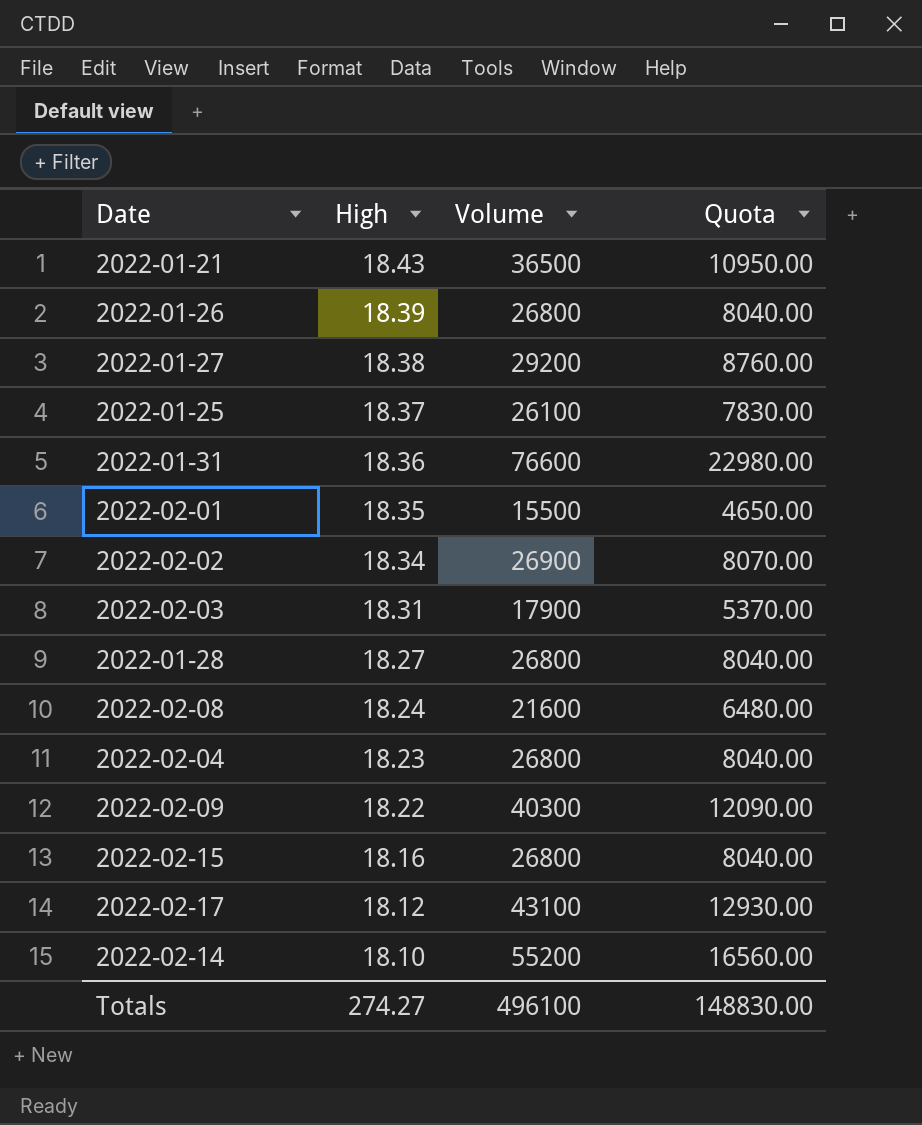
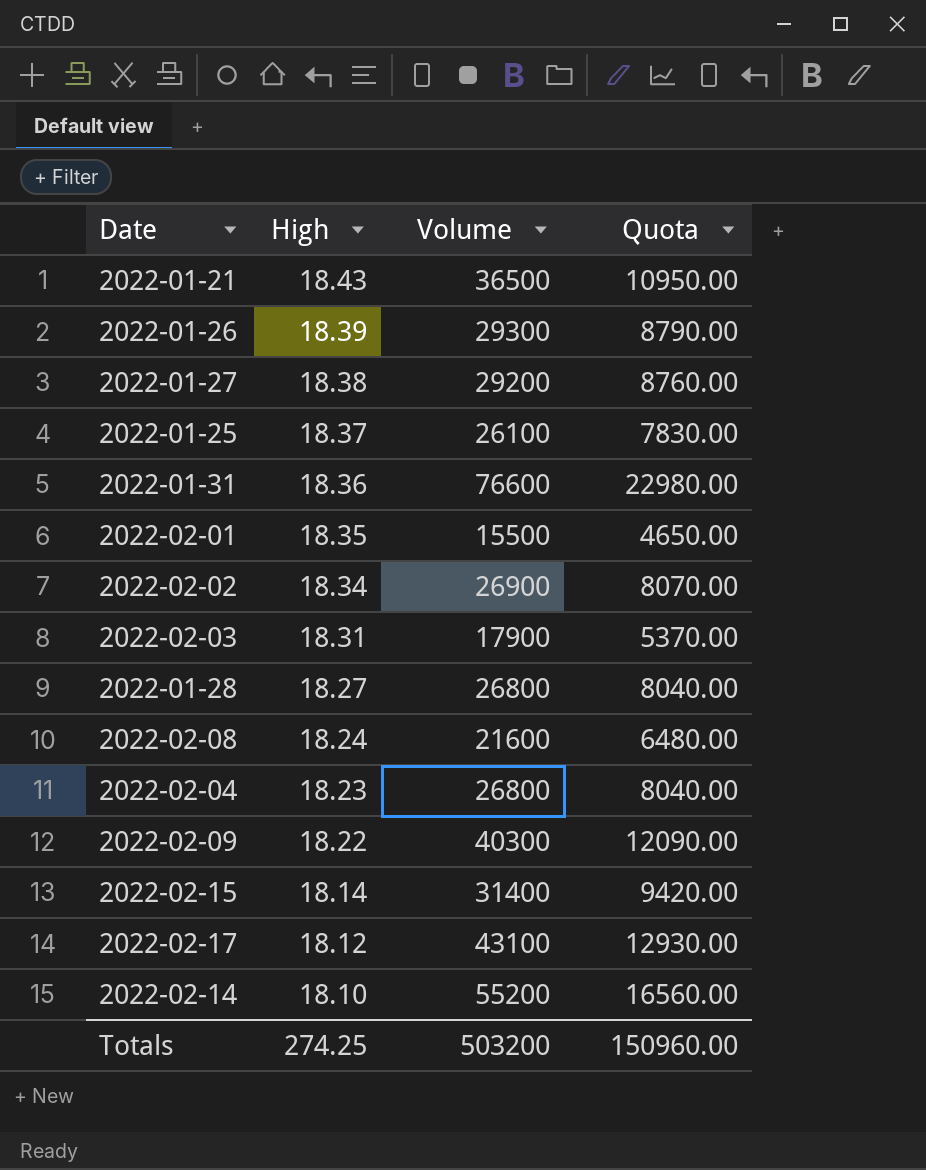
2022-01-26 | Volume: 26800 -> 29300
2022-01-26 | Quota: 8040.00 -> 8790.00
2022-02-15 | High: 18.16 -> 18.14
2022-02-15 | Volume: 26800 -> 31400
2022-02-15 | Quota: 8040.00 -> 9420.00
Totals | High: 274.27 -> 274.25
Totals | Volume: 496100 -> 503200
Totals | Quota: 148830.00 -> 150960.00

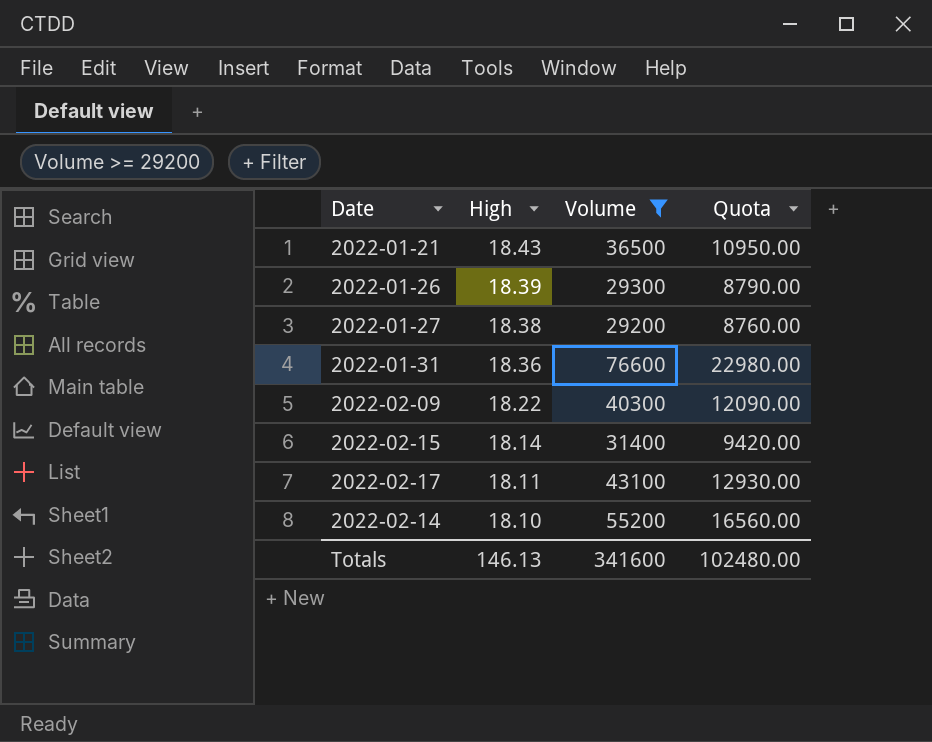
filter: none -> Volume >= 29200
2022-02-17 | High: 18.12 -> 18.11
Totals | High: 274.25 -> 146.13
Totals | Volume: 503200 -> 341600
Totals | Quota: 150960.00 -> 102480.00

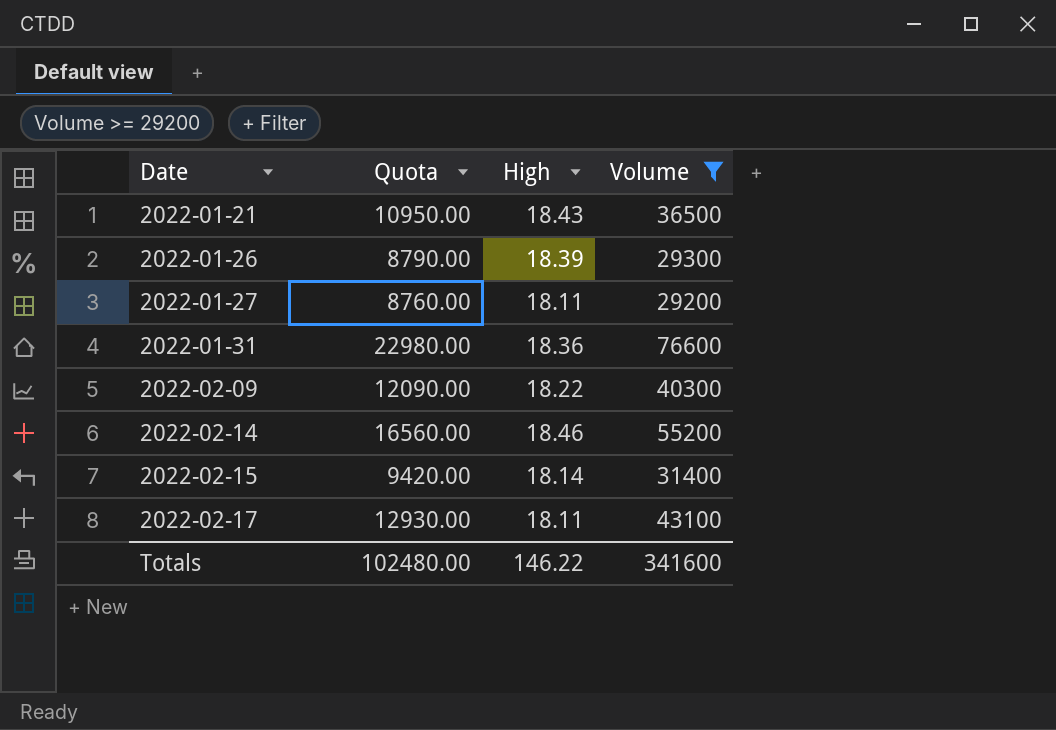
row order: High descending -> Date ascending
column Quota | position: 4 -> 2
2022-01-27 | High: 18.38 -> 18.11
2022-02-14 | High: 18.10 -> 18.46
Totals | High: 146.13 -> 146.22

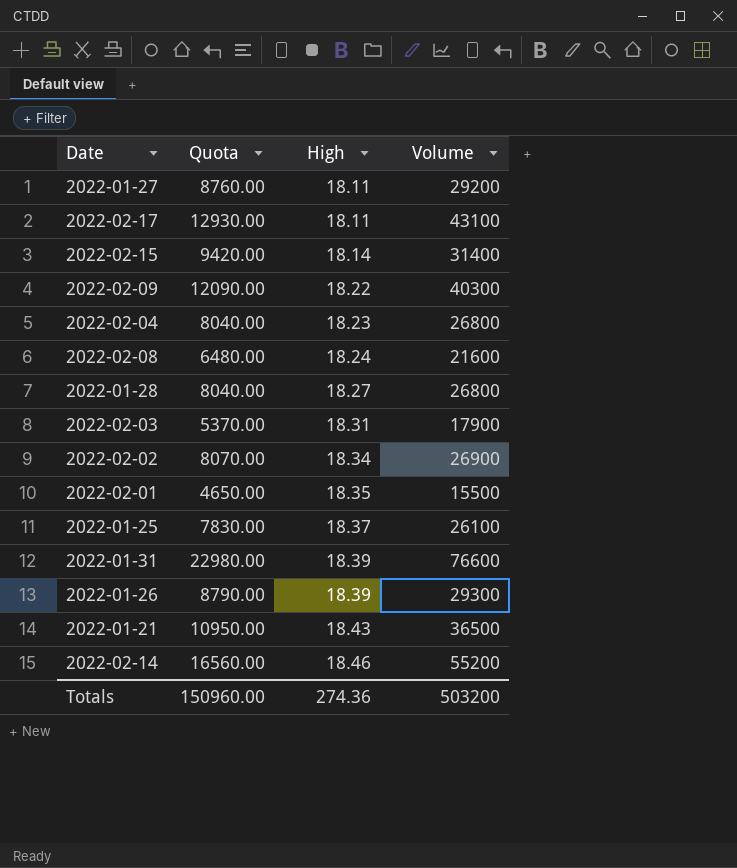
filter: Volume >= 29200 -> none
row order: Date ascending -> High ascending
2022-01-31 | High: 18.36 -> 18.39
Totals | Quota: 102480.00 -> 150960.00
Totals | High: 146.22 -> 274.36
Totals | Volume: 341600 -> 503200

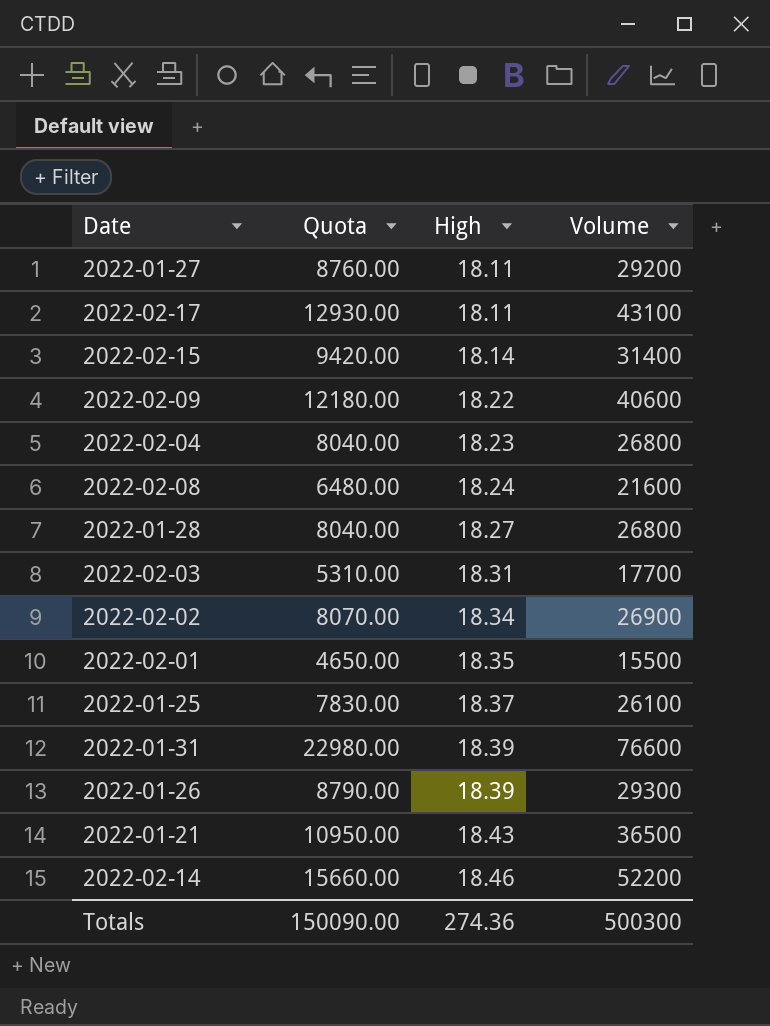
2022-02-09 | Quota: 12090.00 -> 12180.00
2022-02-09 | Volume: 40300 -> 40600
2022-02-03 | Quota: 5370.00 -> 5310.00
2022-02-03 | Volume: 17900 -> 17700
2022-02-14 | Quota: 16560.00 -> 15660.00
2022-02-14 | Volume: 55200 -> 52200
Totals | Quota: 150960.00 -> 150090.00
Totals | Volume: 503200 -> 500300

